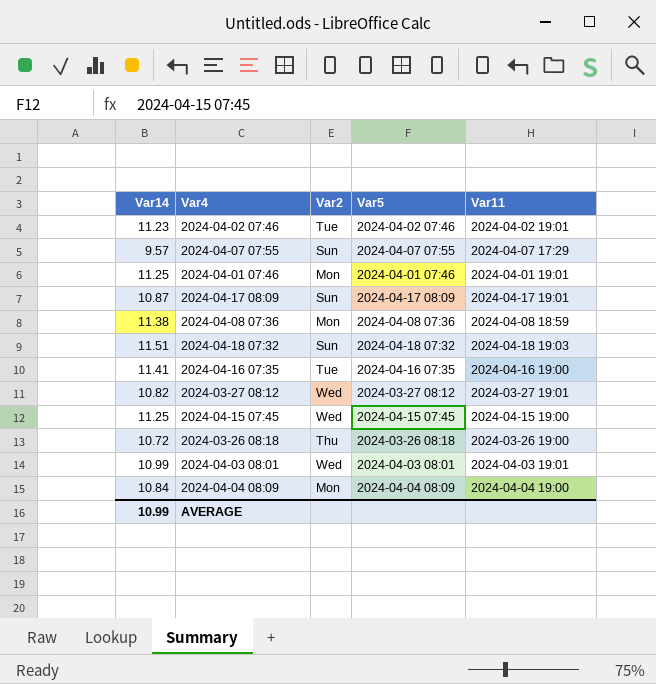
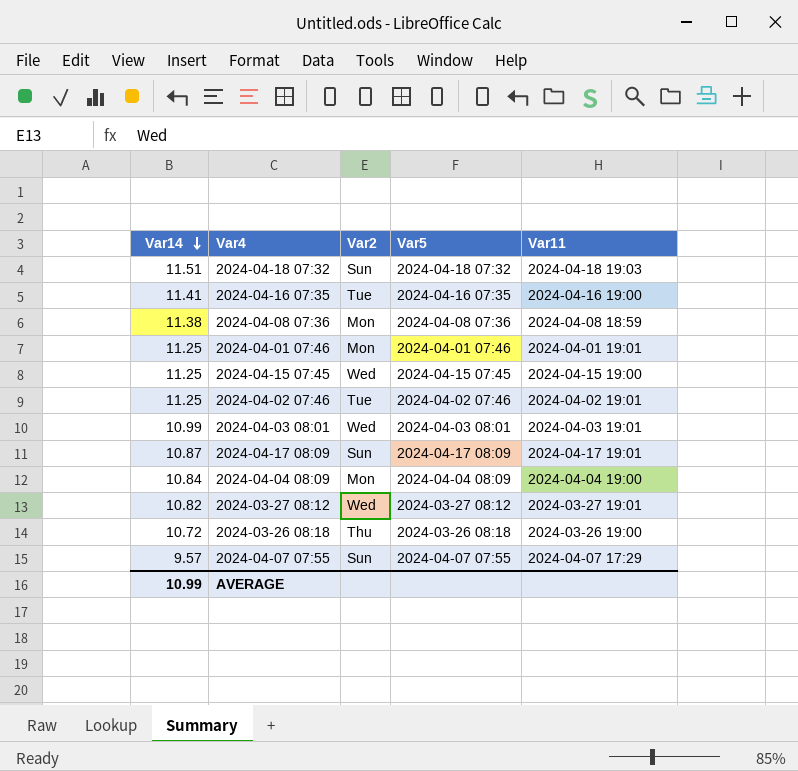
row order: none -> Var14 descending
2024-04-02 07:46 | Var14: 11.23 -> 11.25

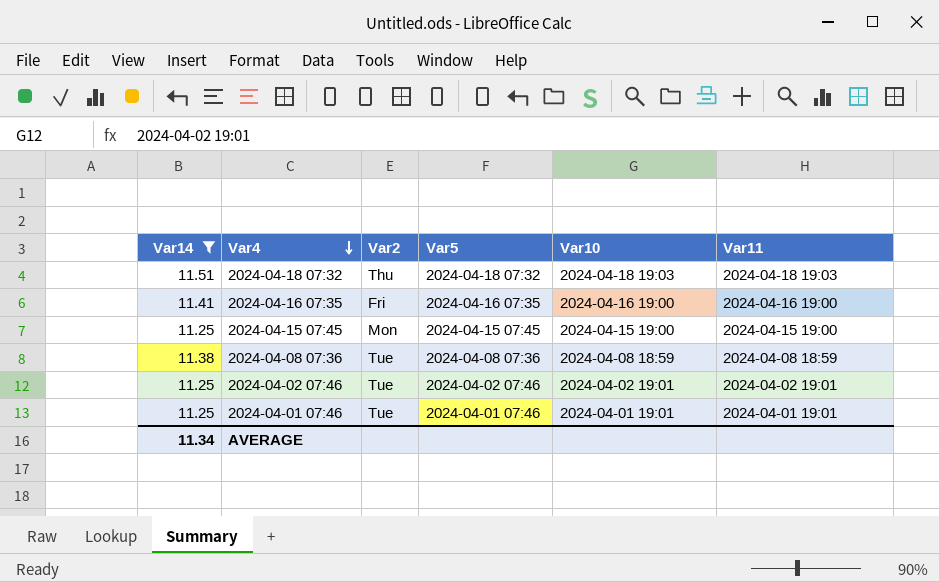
filter: none -> Var14 >= 11.25
row order: Var14 descending -> Var4 descending
column Var10 | position: none -> 5
2024-04-18 07:32 | Var2: Sun -> Thu
2024-04-16 07:35 | Var2: Tue -> Fri
2024-04-15 07:45 | Var2: Wed -> Mon
2024-04-08 07:36 | Var2: Mon -> Tue
2024-04-01 07:46 | Var2: Mon -> Tue
AVERAGE | Var14: 10.99 -> 11.34

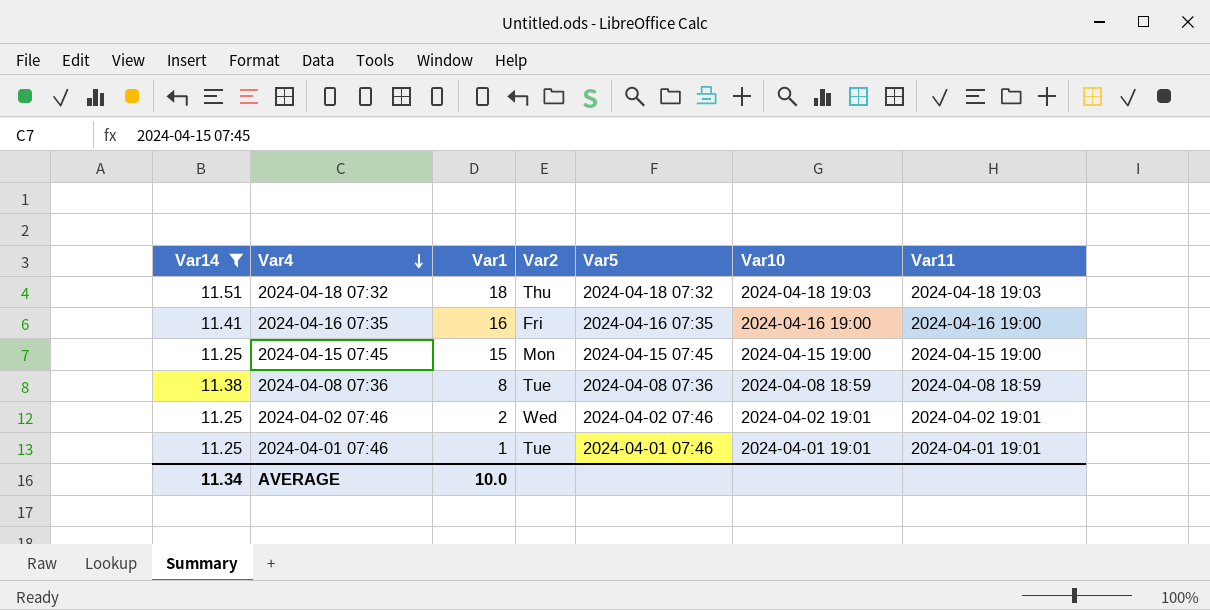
column Var1 | position: none -> 3
2024-04-02 07:46 | Var2: Tue -> Wed

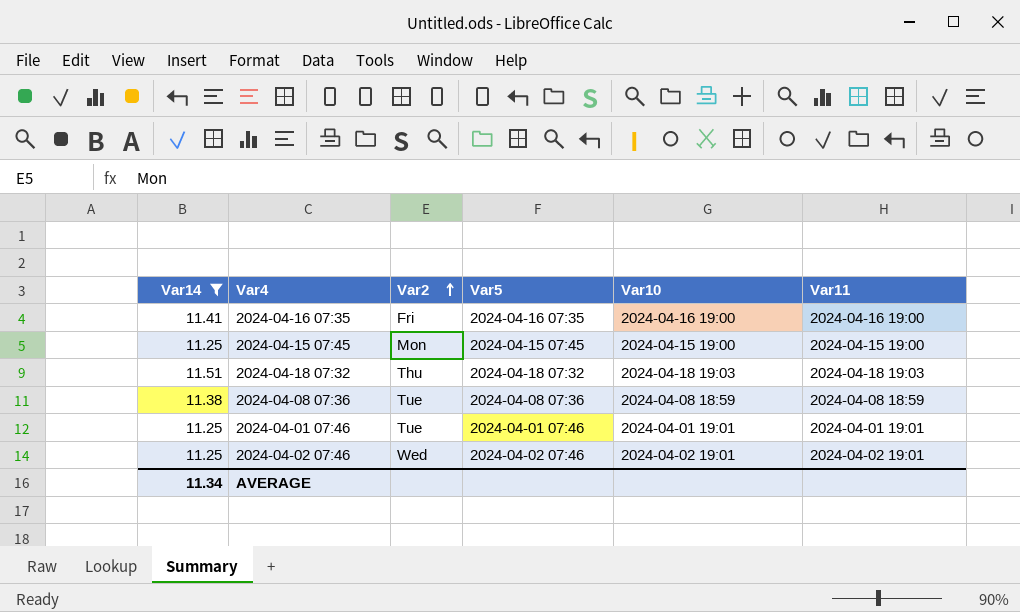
row order: Var4 descending -> Var2 ascending
column Var1 | position: 3 -> none

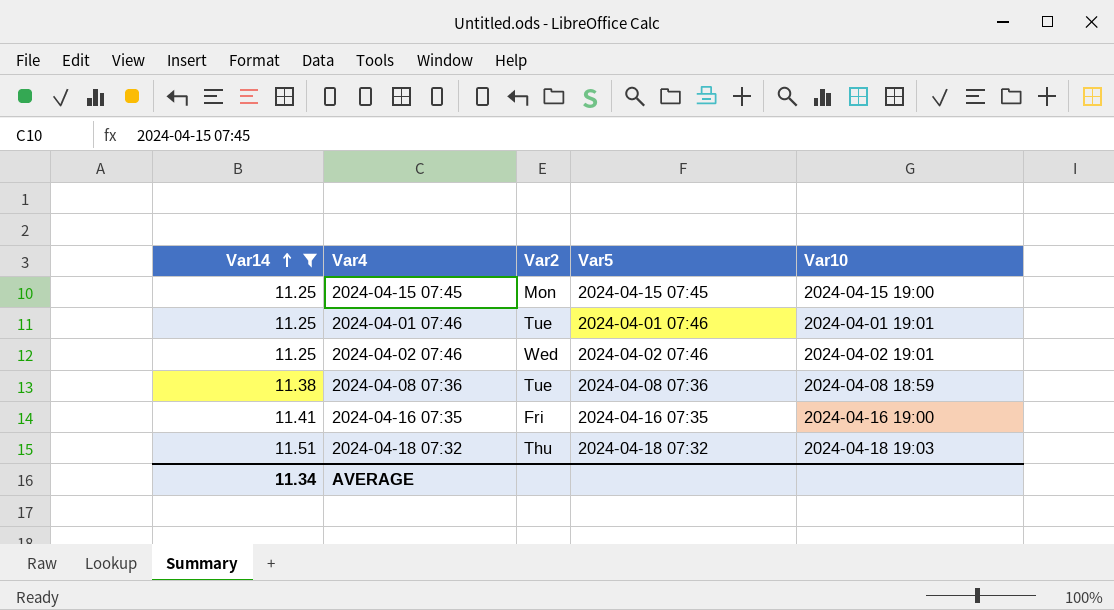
row order: Var2 ascending -> Var14 ascending
column Var11 | position: 6 -> none

